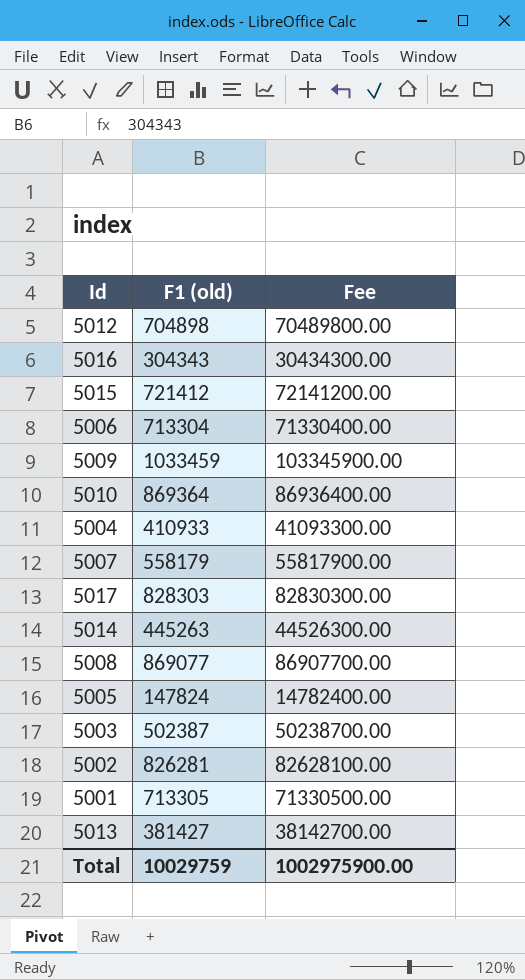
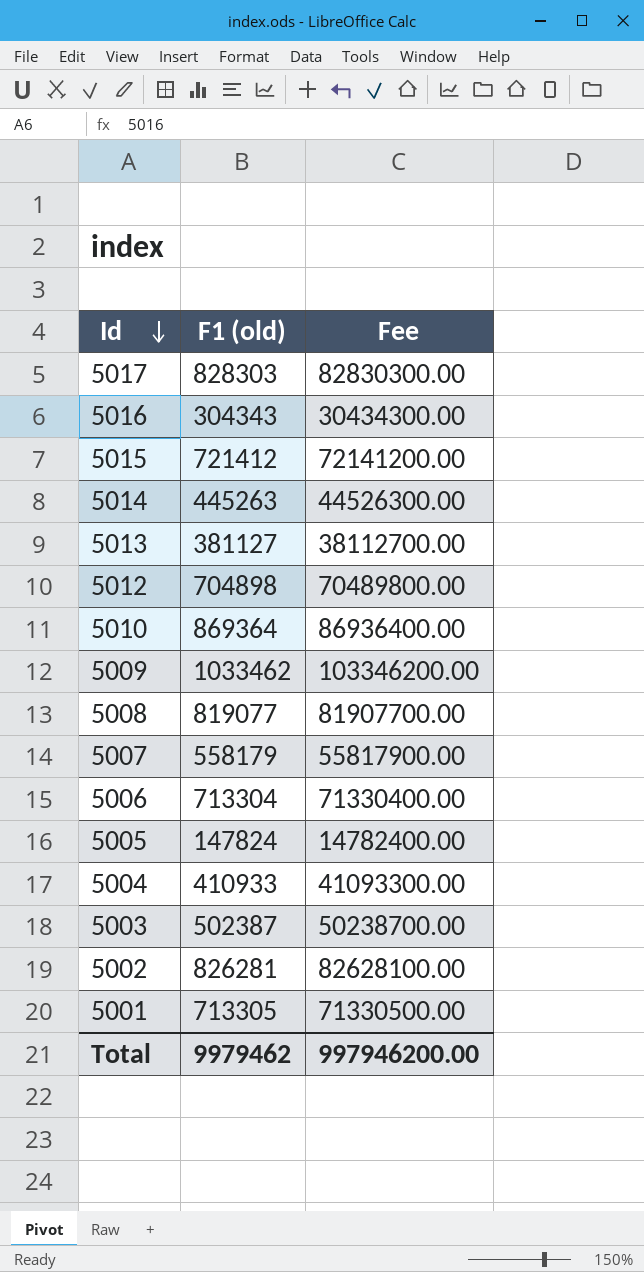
row order: none -> Id descending
5013 | F1 (old): 381427 -> 381127
5013 | Fee: 38142700.00 -> 38112700.00
5009 | F1 (old): 1033459 -> 1033462
5009 | Fee: 103345900.00 -> 103346200.00
5008 | F1 (old): 869077 -> 819077
5008 | Fee: 86907700.00 -> 81907700.00
Total | F1 (old): 10029759 -> 9979462
Total | Fee: 1002975900.00 -> 997946200.00

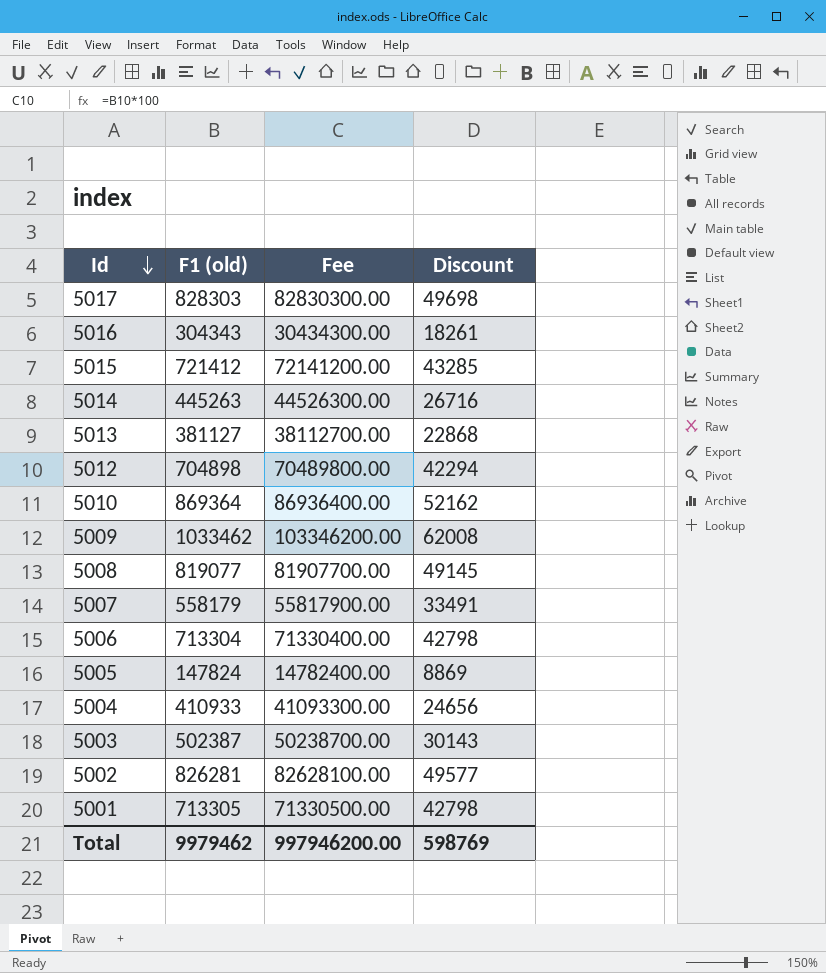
column Discount | formula: none -> [F1 (old)] * 0.06

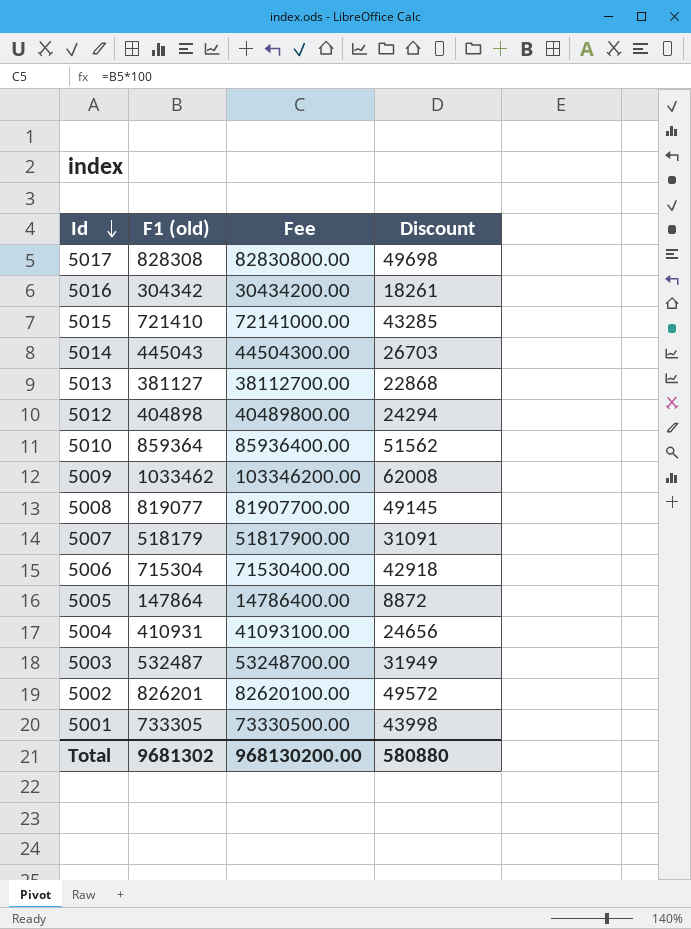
5017 | F1 (old): 828303 -> 828308
5017 | Fee: 82830300.00 -> 82830800.00
5016 | F1 (old): 304343 -> 304342
5016 | Fee: 30434300.00 -> 30434200.00
5015 | F1 (old): 721412 -> 721410
5015 | Fee: 72141200.00 -> 72141000.00
5014 | F1 (old): 445263 -> 445043
5014 | Fee: 44526300.00 -> 44504300.00
5014 | Discount: 26716 -> 26703
5012 | F1 (old): 704898 -> 404898
5012 | Fee: 70489800.00 -> 40489800.00
5012 | Discount: 42294 -> 24294
5010 | F1 (old): 869364 -> 859364
5010 | Fee: 86936400.00 -> 85936400.00
5010 | Discount: 52162 -> 51562
5007 | F1 (old): 558179 -> 518179
5007 | Fee: 55817900.00 -> 51817900.00
5007 | Discount: 33491 -> 31091
5006 | F1 (old): 713304 -> 715304
5006 | Fee: 71330400.00 -> 71530400.00
5006 | Discount: 42798 -> 42918
5005 | F1 (old): 147824 -> 147864
5005 | Fee: 14782400.00 -> 14786400.00
5005 | Discount: 8869 -> 8872
5004 | F1 (old): 410933 -> 410931
5004 | Fee: 41093300.00 -> 41093100.00
5003 | F1 (old): 502387 -> 532487
5003 | Fee: 50238700.00 -> 53248700.00
5003 | Discount: 30143 -> 31949
5002 | F1 (old): 826281 -> 826201
5002 | Fee: 82628100.00 -> 82620100.00
5002 | Discount: 49577 -> 49572
5001 | F1 (old): 713305 -> 733305
5001 | Fee: 71330500.00 -> 73330500.00
5001 | Discount: 42798 -> 43998
Total | F1 (old): 9979462 -> 9681302
Total | Fee: 997946200.00 -> 968130200.00
Total | Discount: 598769 -> 580880

